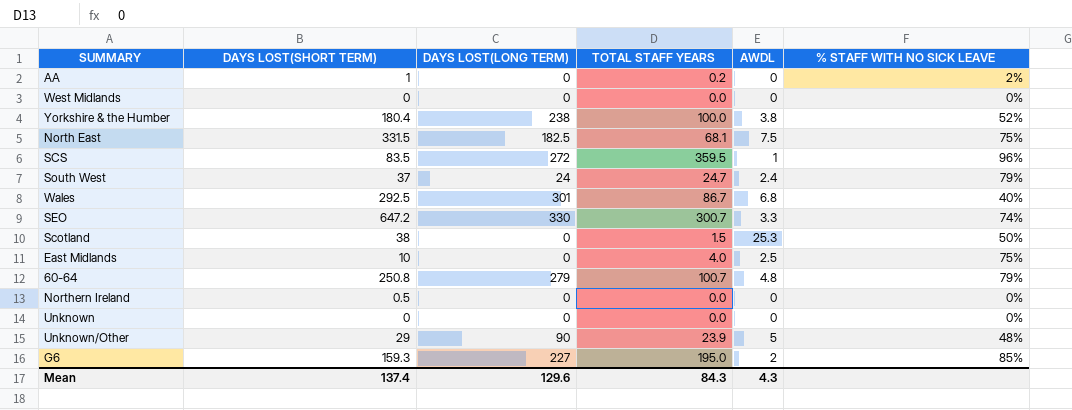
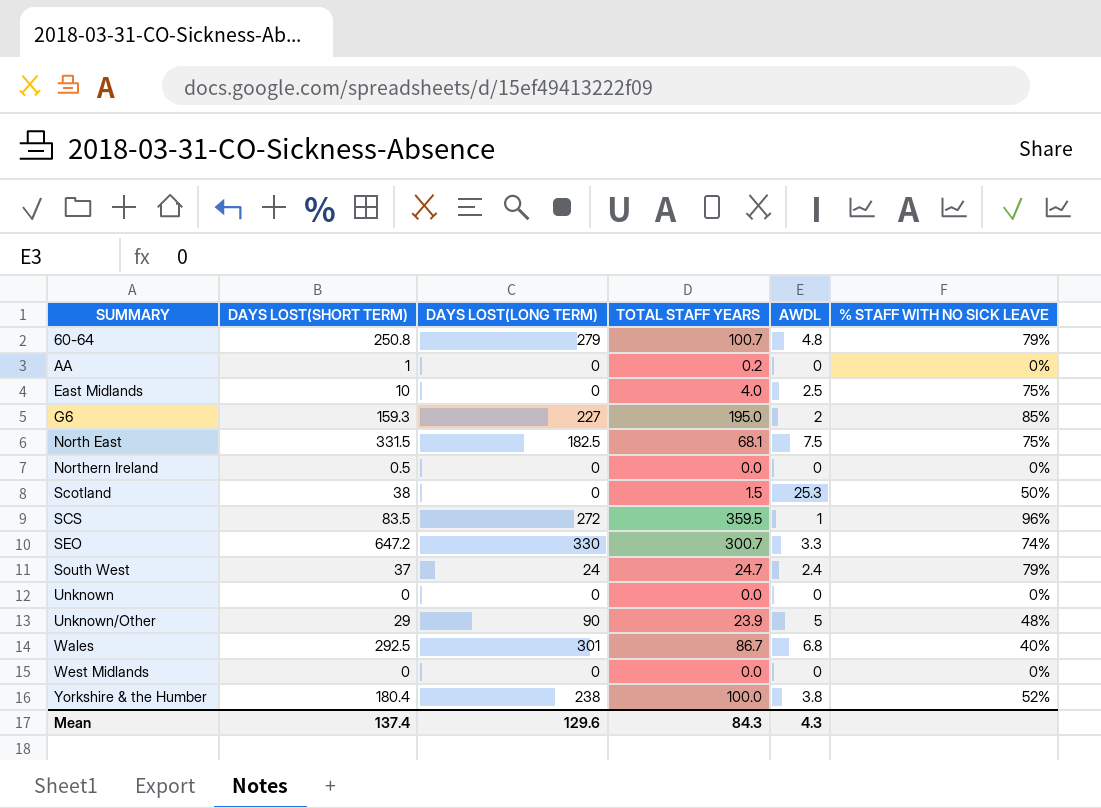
row order: none -> SUMMARY ascending
AA | % STAFF WITH NO SICK LEAVE: 2% -> 0%

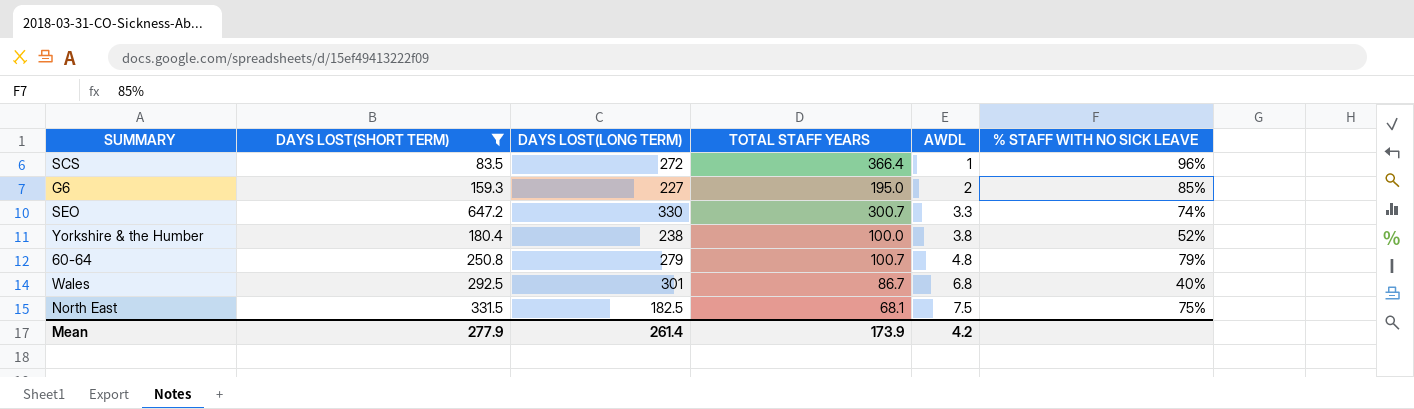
filter: none -> DAYS LOST(SHORT TERM) >= 83.5
row order: SUMMARY ascending -> AWDL ascending
SCS | TOTAL STAFF YEARS: 359.5 -> 366.4
Mean | DAYS LOST(SHORT TERM): 137.4 -> 277.9
Mean | DAYS LOST(LONG TERM): 129.6 -> 261.4
Mean | TOTAL STAFF YEARS: 84.3 -> 173.9
Mean | AWDL: 4.3 -> 4.2

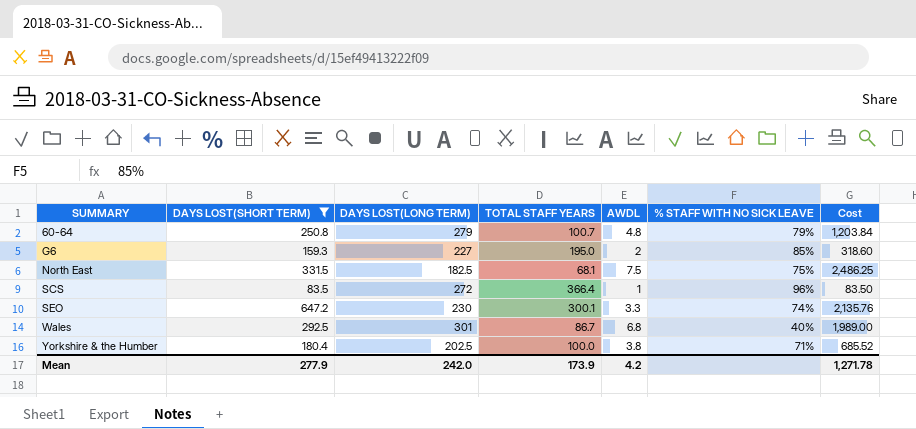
row order: AWDL ascending -> SUMMARY ascending
column Cost | formula: none -> [DAYS LOST(SHORT TERM)] * [AWDL]
SEO | DAYS LOST(LONG TERM): 330 -> 230
SEO | TOTAL STAFF YEARS: 300.7 -> 300.1
Yorkshire & the Humber | DAYS LOST(LONG TERM): 238 -> 202.5
Yorkshire & the Humber | % STAFF WITH NO SICK LEAVE: 52% -> 71%
Mean | DAYS LOST(LONG TERM): 261.4 -> 242.0

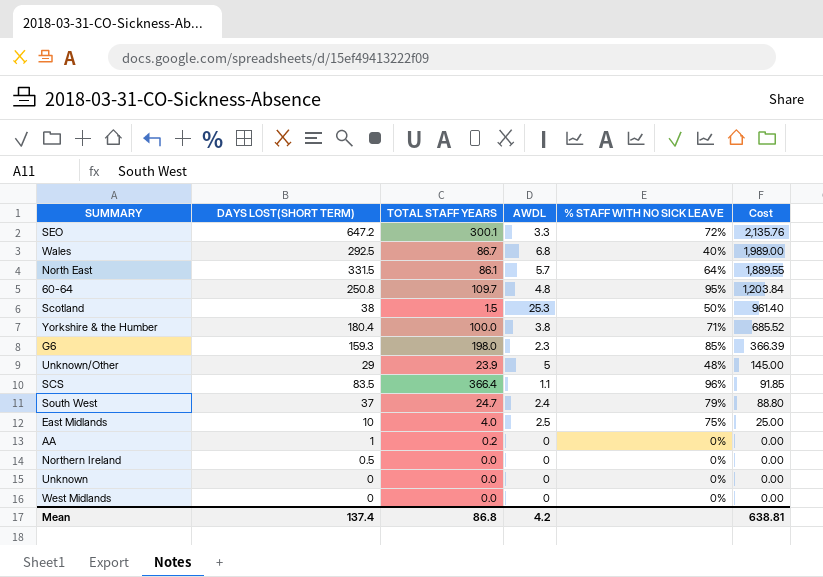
filter: DAYS LOST(SHORT TERM) >= 83.5 -> none
row order: SUMMARY ascending -> Cost descending
column DAYS LOST(LONG TERM) | position: 3 -> none
SEO | % STAFF WITH NO SICK LEAVE: 74% -> 72%
North East | TOTAL STAFF YEARS: 68.1 -> 86.1
North East | AWDL: 7.5 -> 5.7
North East | % STAFF WITH NO SICK LEAVE: 75% -> 64%
North East | Cost: 2,486.25 -> 1,889.55
60-64 | TOTAL STAFF YEARS: 100.7 -> 109.7
60-64 | % STAFF WITH NO SICK LEAVE: 79% -> 95%
G6 | TOTAL STAFF YEARS: 195.0 -> 198.0
G6 | AWDL: 2 -> 2.3
G6 | Cost: 318.60 -> 366.39
SCS | AWDL: 1 -> 1.1
SCS | Cost: 83.50 -> 91.85
Mean | DAYS LOST(SHORT TERM): 277.9 -> 137.4
Mean | TOTAL STAFF YEARS: 173.9 -> 86.8
Mean | Cost: 1,271.78 -> 638.81

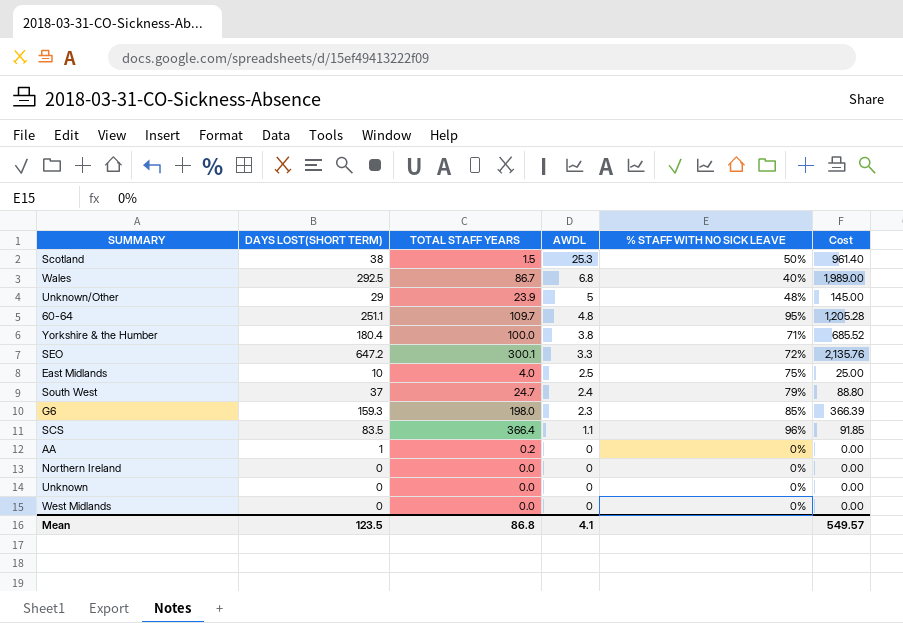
row order: Cost descending -> AWDL descending
row North East: 331.5 | 86.1 | 5.7 | 64% | 1,889.55 -> none
60-64 | DAYS LOST(SHORT TERM): 250.8 -> 251.1
60-64 | Cost: 1,203.84 -> 1,205.28
Northern Ireland | DAYS LOST(SHORT TERM): 0.5 -> 0
Mean | DAYS LOST(SHORT TERM): 137.4 -> 123.5
Mean | AWDL: 4.2 -> 4.1
Mean | Cost: 638.81 -> 549.57

